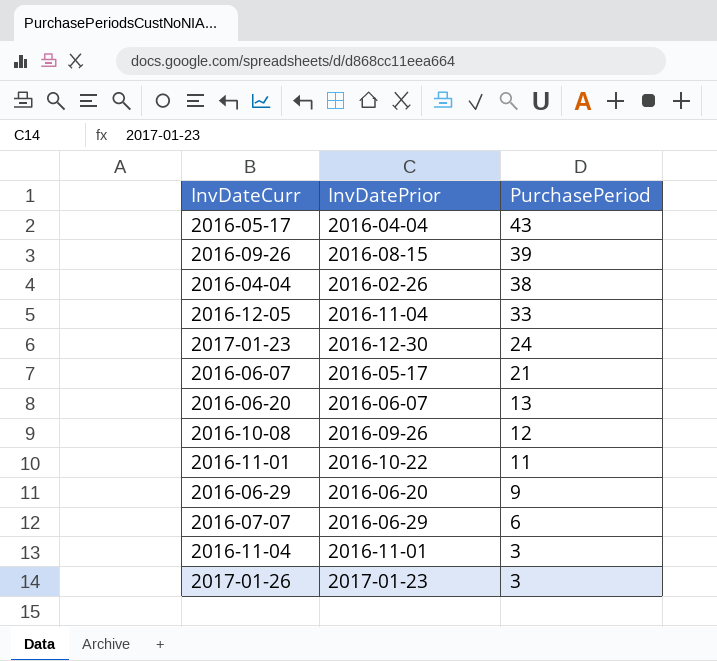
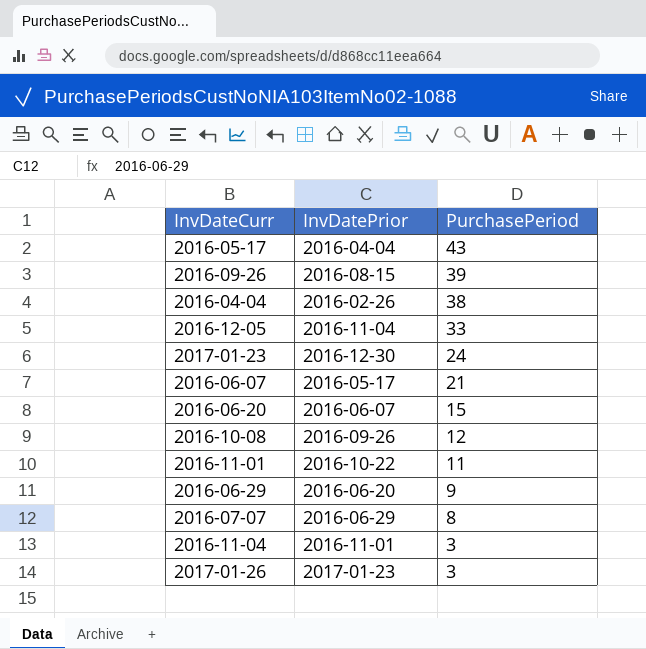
2016-06-20 | PurchasePeriod: 13 -> 15
2016-07-07 | PurchasePeriod: 6 -> 8

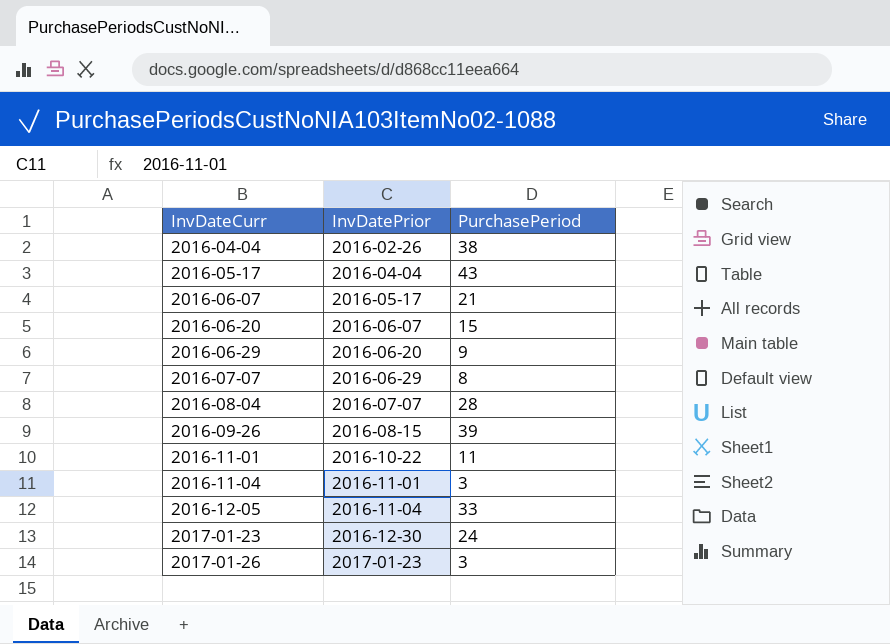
row order: PurchasePeriod descending -> InvDateCurr ascending
row 2016-10-08: 2016-09-26 | 12 -> none
row 2016-08-04: none -> 2016-07-07 | 28

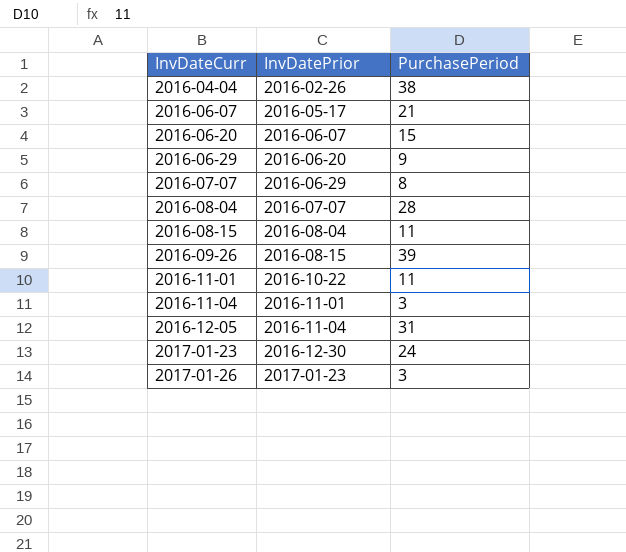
row 2016-05-17: 2016-04-04 | 43 -> none
row 2016-08-15: none -> 2016-08-04 | 11
2016-12-05 | PurchasePeriod: 33 -> 31

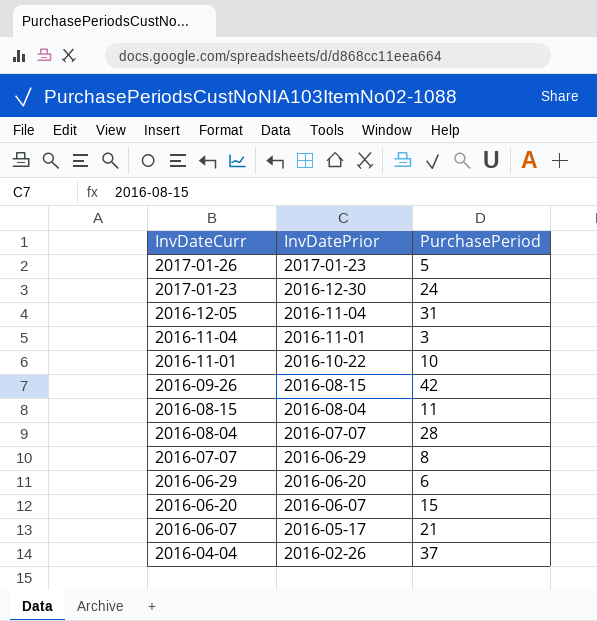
row order: InvDateCurr ascending -> InvDateCurr descending
2017-01-26 | PurchasePeriod: 3 -> 5
2016-11-01 | PurchasePeriod: 11 -> 10
2016-09-26 | PurchasePeriod: 39 -> 42
2016-06-29 | PurchasePeriod: 9 -> 6
2016-04-04 | PurchasePeriod: 38 -> 37

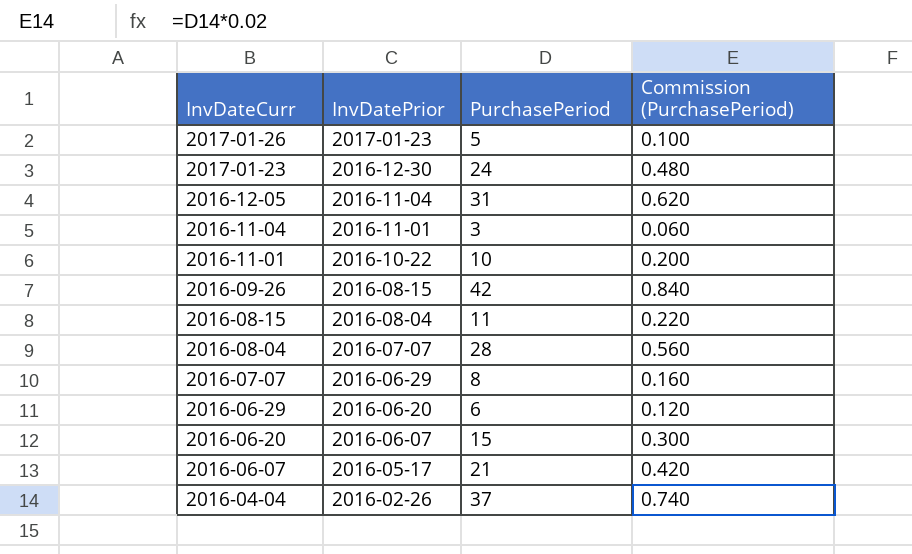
column Commission (PurchasePeriod) | formula: none -> [PurchasePeriod] * 0.02

